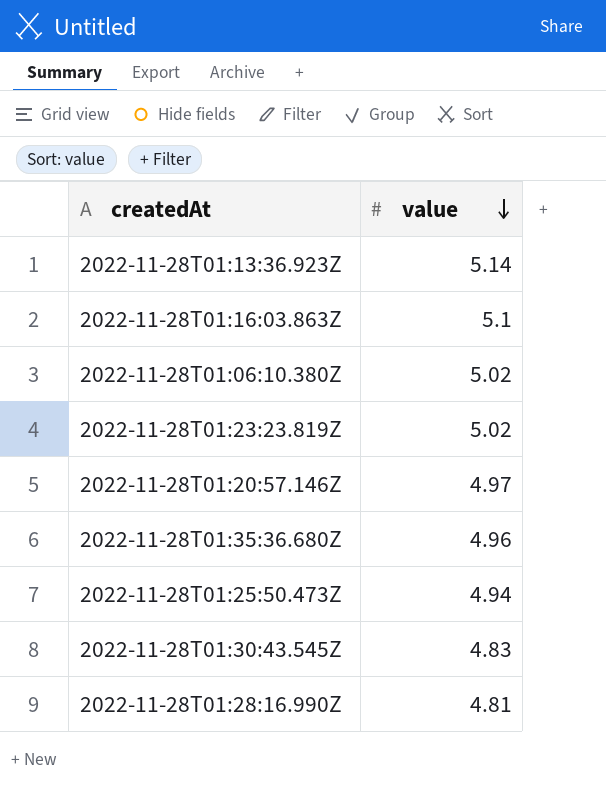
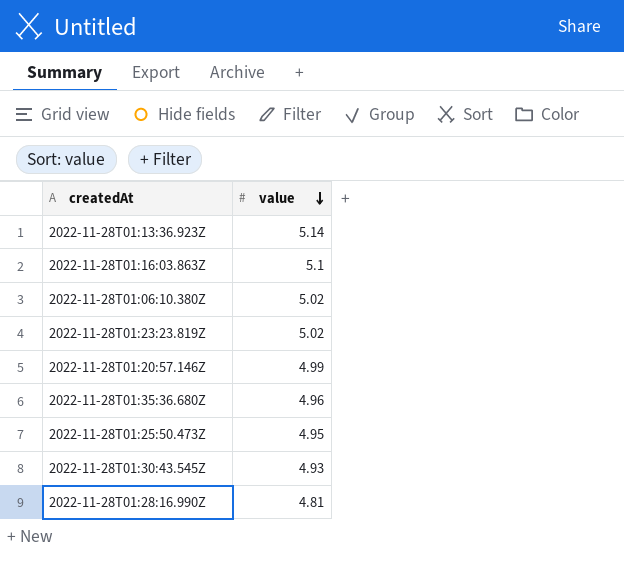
2022-11-28T01:20:57.146Z | value: 4.97 -> 4.99
2022-11-28T01:25:50.473Z | value: 4.94 -> 4.95
2022-11-28T01:30:43.545Z | value: 4.83 -> 4.93

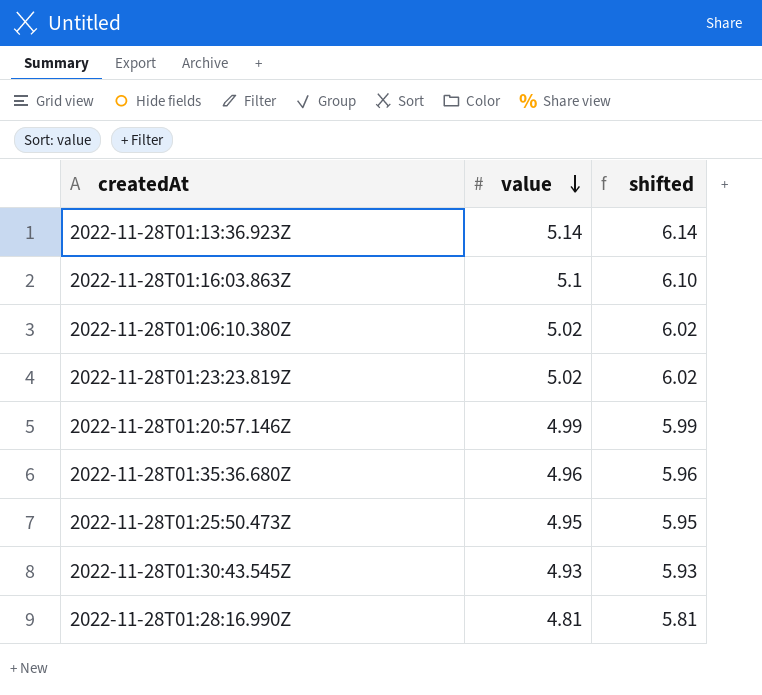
column shifted | formula: none -> [value] + 1

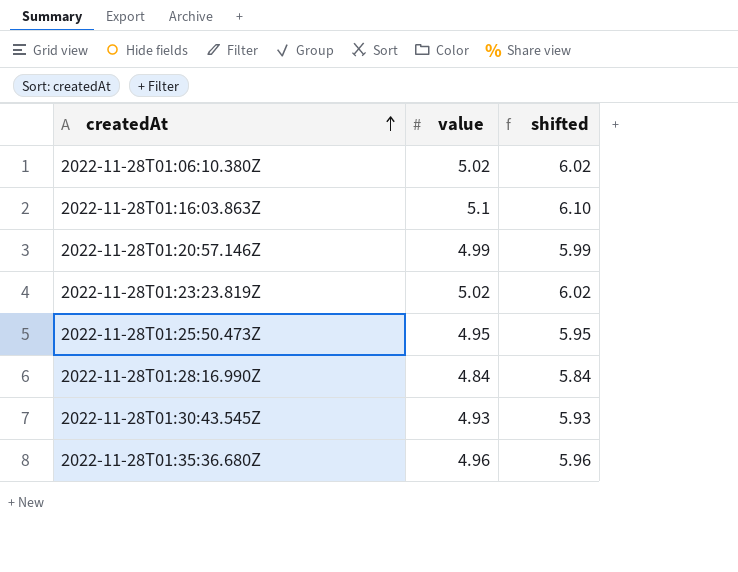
row order: value descending -> createdAt ascending
row 2022-11-28T01:13:36.923Z: 5.14 | 6.14 -> none
2022-11-28T01:28:16.990Z | value: 4.81 -> 4.84
2022-11-28T01:28:16.990Z | shifted: 5.81 -> 5.84

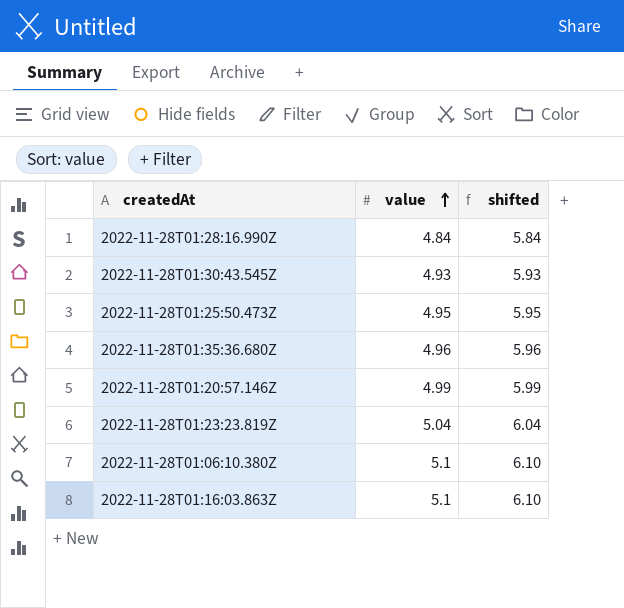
row order: createdAt ascending -> value ascending
2022-11-28T01:23:23.819Z | value: 5.02 -> 5.04
2022-11-28T01:23:23.819Z | shifted: 6.02 -> 6.04
2022-11-28T01:06:10.380Z | value: 5.02 -> 5.1
2022-11-28T01:06:10.380Z | shifted: 6.02 -> 6.10

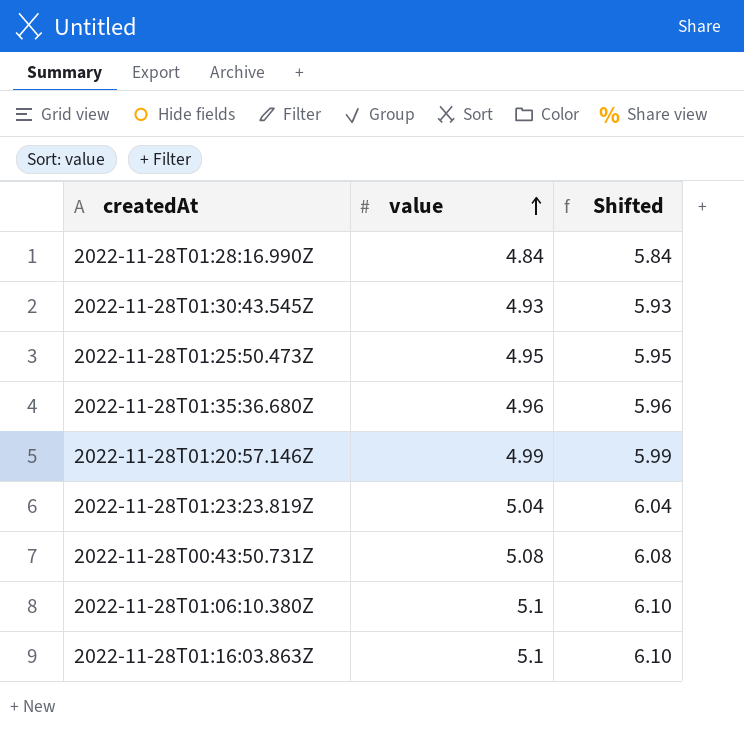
column name: shifted -> Shifted
row 2022-11-28T00:43:50.731Z: none -> 5.08 | 6.08

